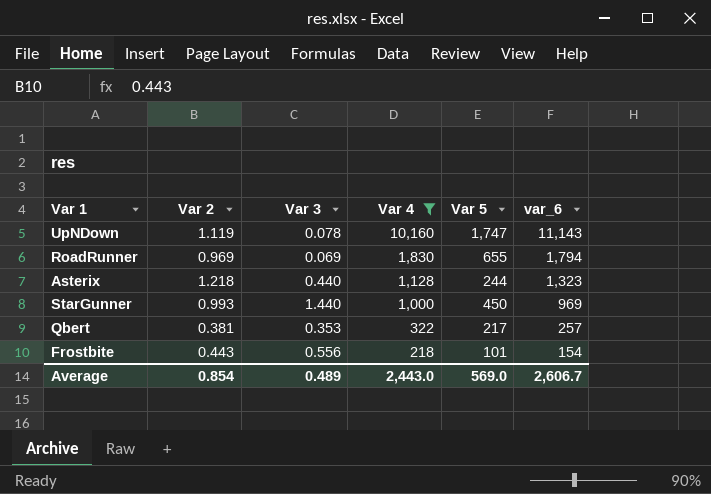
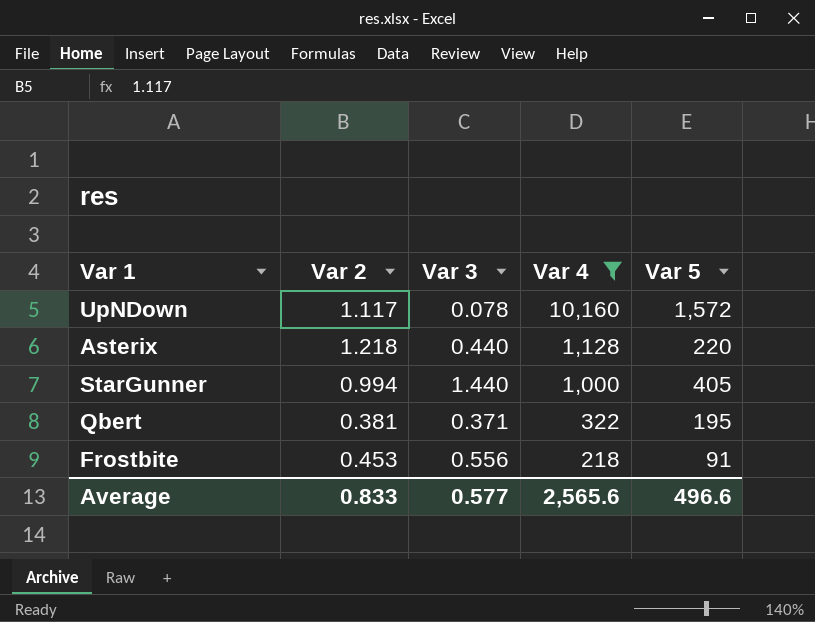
column var_6 | position: 6 -> none
row RoadRunner: 0.969 | 0.069 | 1,830 | 655 | 1,794 -> none
UpNDown | Var 2: 1.119 -> 1.117
UpNDown | Var 5: 1,747 -> 1,572
Asterix | Var 5: 244 -> 220
StarGunner | Var 2: 0.993 -> 0.994
StarGunner | Var 5: 450 -> 405
Qbert | Var 3: 0.353 -> 0.371
Qbert | Var 5: 217 -> 195
Frostbite | Var 2: 0.443 -> 0.453
Frostbite | Var 5: 101 -> 91
Average | Var 2: 0.854 -> 0.833
Average | Var 3: 0.489 -> 0.577
Average | Var 4: 2,443.0 -> 2,565.6
Average | Var 5: 569.0 -> 496.6

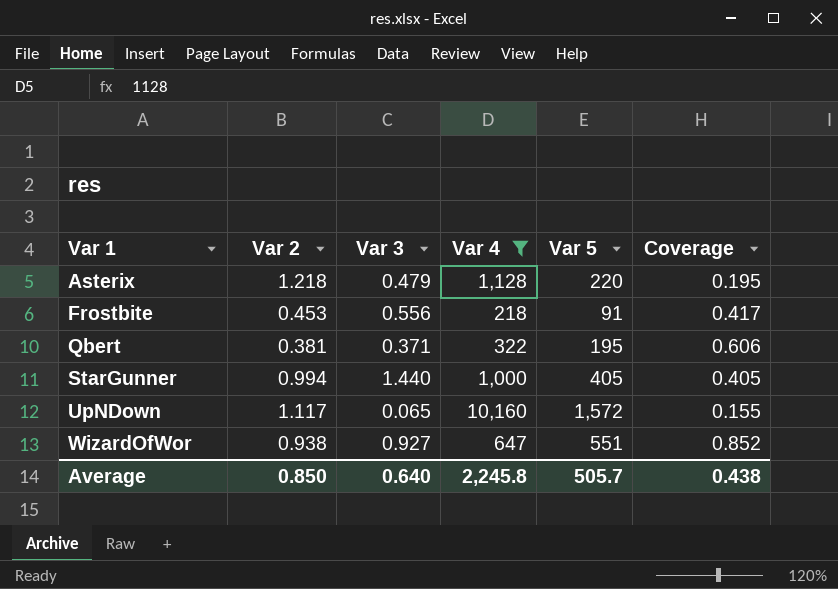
row order: Var 4 descending -> Var 1 ascending
column Coverage | formula: none -> [Var 5] / [Var 4]
Asterix | Var 3: 0.440 -> 0.479
UpNDown | Var 3: 0.078 -> 0.065
row WizardOfWor: none -> 0.938 | 0.927 | 647 | 551 | 0.852
Average | Var 2: 0.833 -> 0.850
Average | Var 3: 0.577 -> 0.640
Average | Var 4: 2,565.6 -> 2,245.8
Average | Var 5: 496.6 -> 505.7

